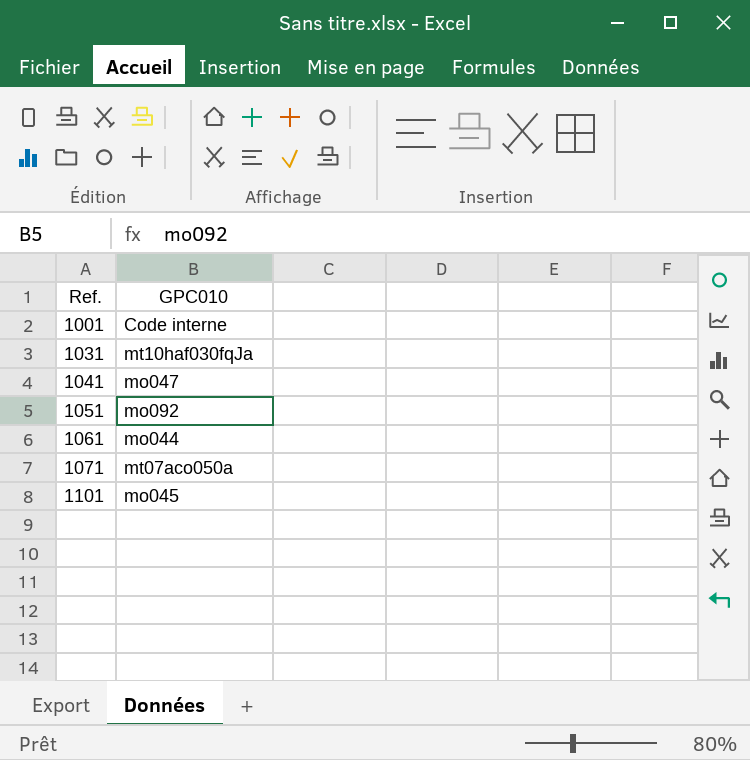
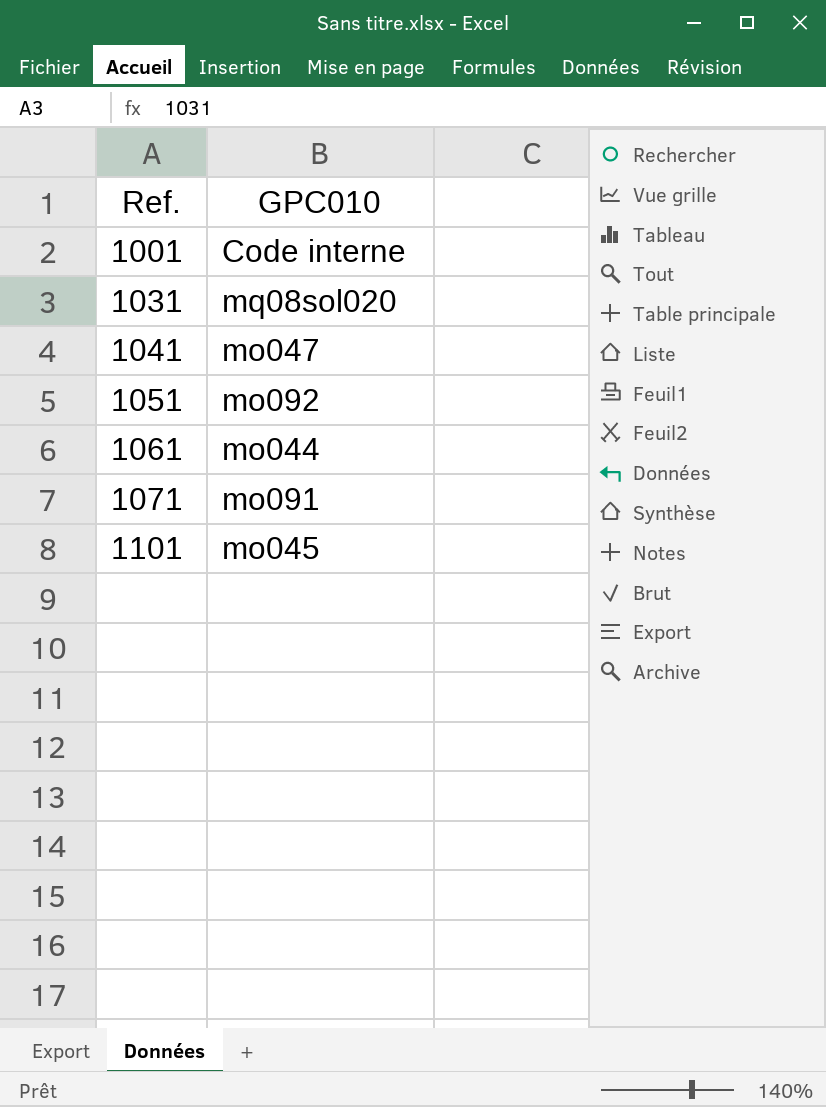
1031 | GPC010: mt10haf030fqJa -> mq08sol020
1071 | GPC010: mt07aco050a -> mo091

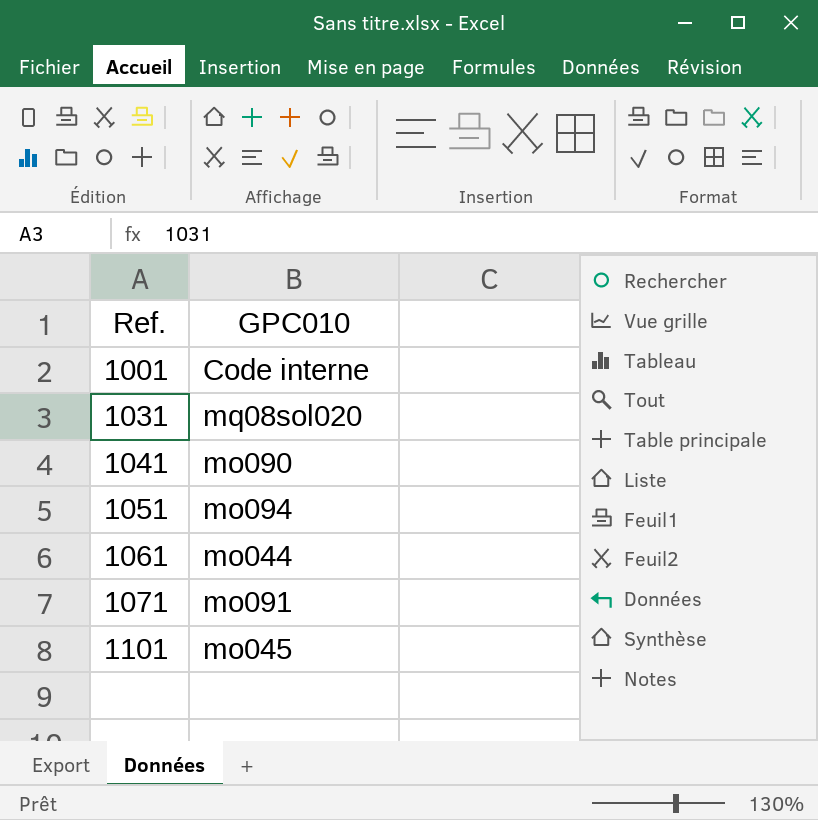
1041 | GPC010: mo047 -> mo090
1051 | GPC010: mo092 -> mo094

